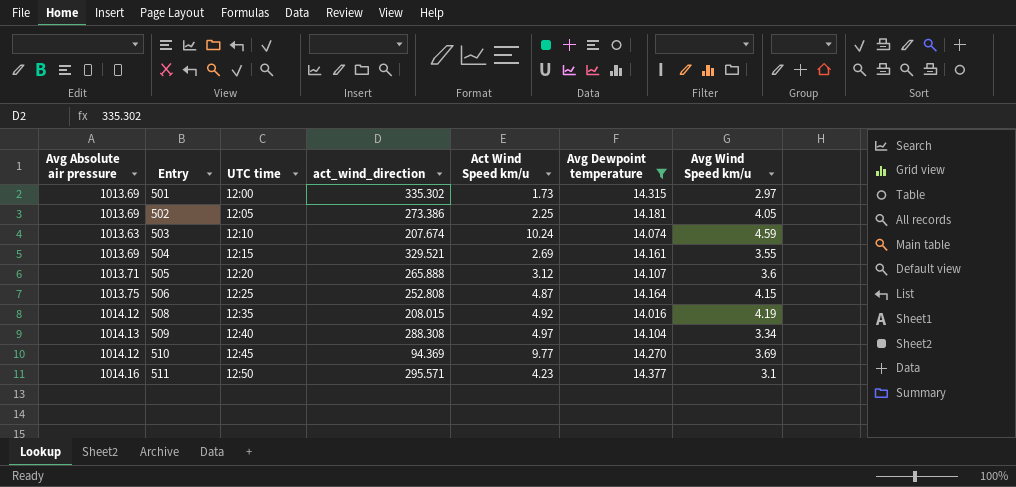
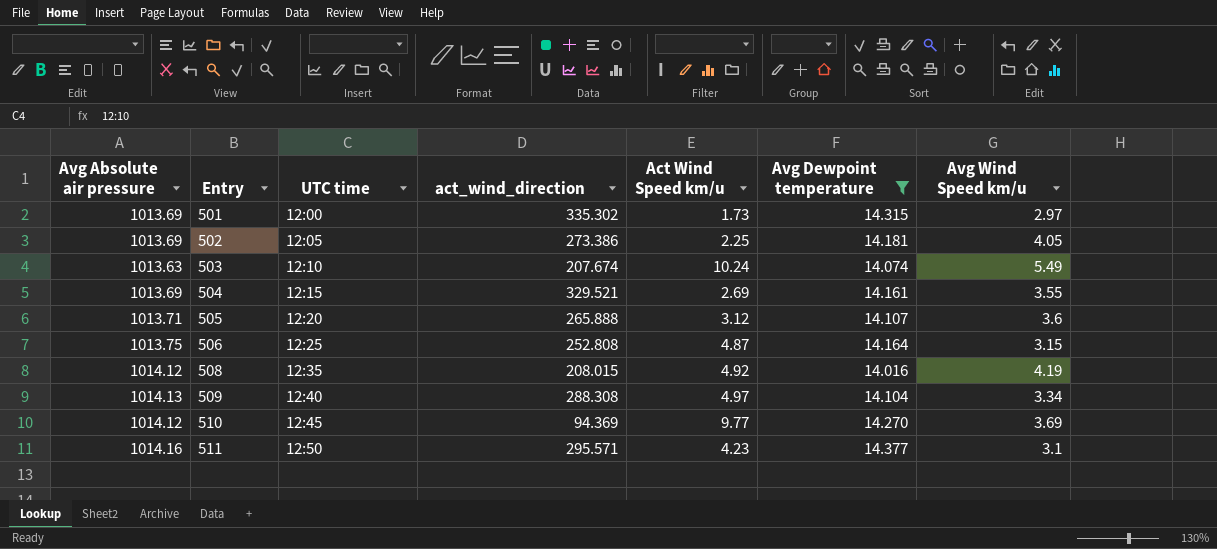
503 | Avg Wind Speed km/u: 4.59 -> 5.49
506 | Avg Wind Speed km/u: 4.15 -> 3.15

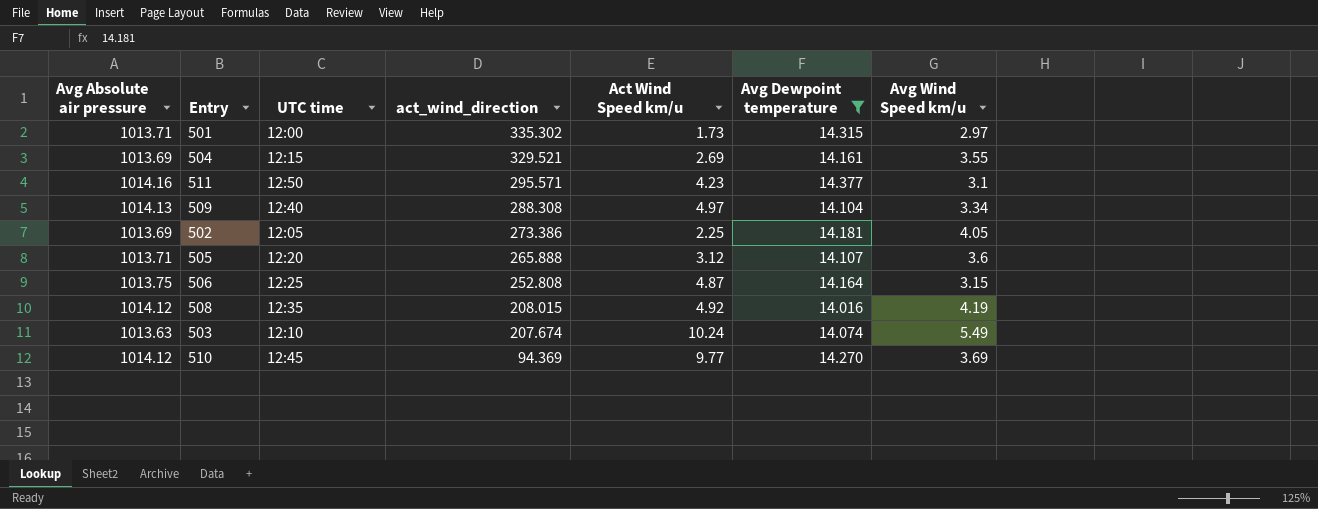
row order: Entry ascending -> act_wind_direction descending
501 | Avg Absolute air pressure: 1013.69 -> 1013.71

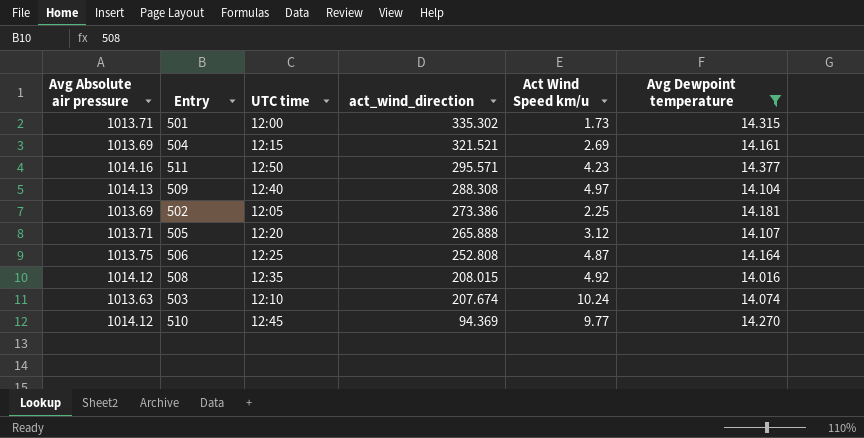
column Avg Wind Speed km/u | position: 7 -> none
504 | act_wind_direction: 329.521 -> 321.521

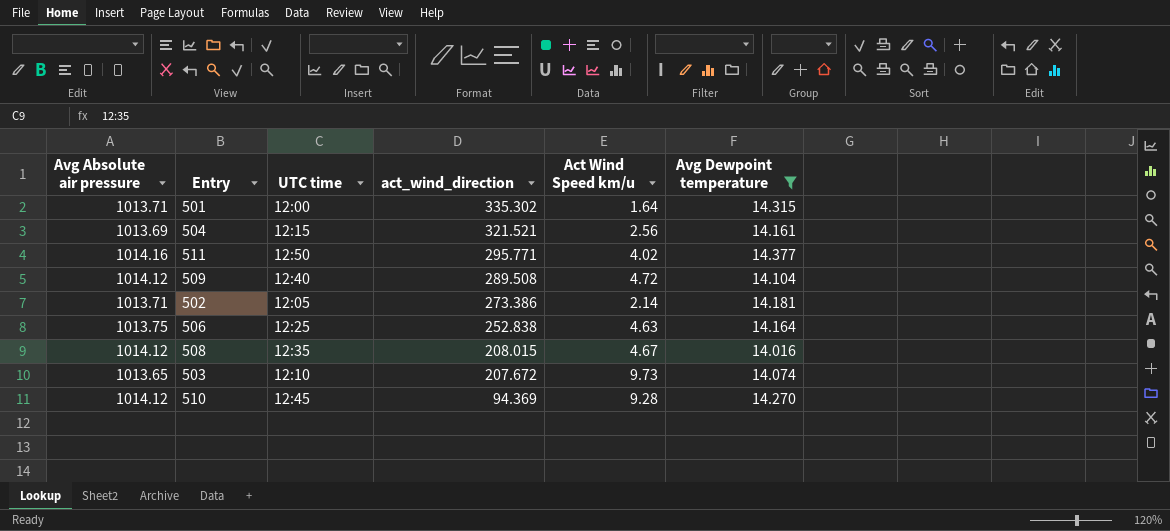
row 505: 1013.71 | 12:20 | 265.888 | 3.12 | 14.107 -> none
501 | Act Wind Speed km/u: 1.73 -> 1.64
504 | Act Wind Speed km/u: 2.69 -> 2.56
511 | act_wind_direction: 295.571 -> 295.771
511 | Act Wind Speed km/u: 4.23 -> 4.02
509 | Avg Absolute air pressure: 1014.13 -> 1014.12
509 | act_wind_direction: 288.308 -> 289.508
509 | Act Wind Speed km/u: 4.97 -> 4.72
502 | Avg Absolute air pressure: 1013.69 -> 1013.71
502 | Act Wind Speed km/u: 2.25 -> 2.14
506 | act_wind_direction: 252.808 -> 252.838
506 | Act Wind Speed km/u: 4.87 -> 4.63
508 | Act Wind Speed km/u: 4.92 -> 4.67
503 | Avg Absolute air pressure: 1013.63 -> 1013.65
503 | act_wind_direction: 207.674 -> 207.672
503 | Act Wind Speed km/u: 10.24 -> 9.73
510 | Act Wind Speed km/u: 9.77 -> 9.28

